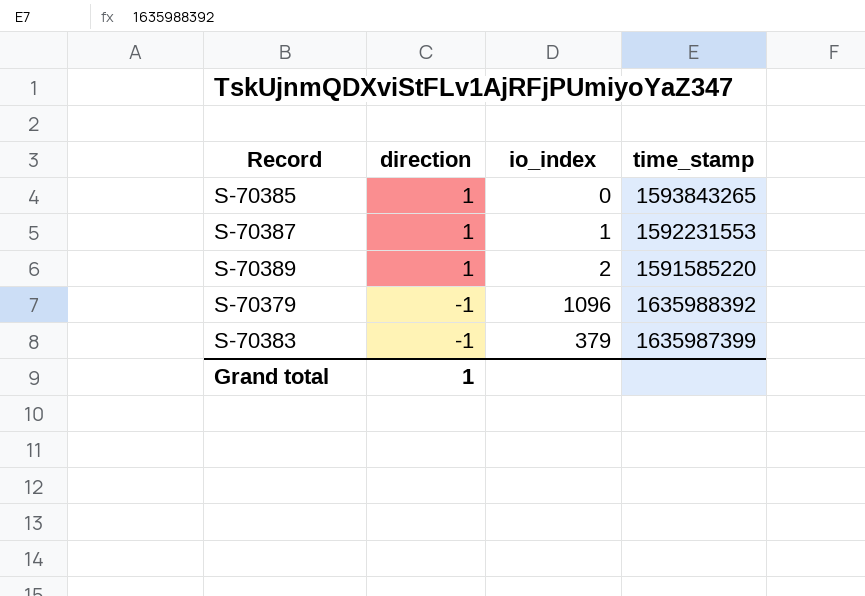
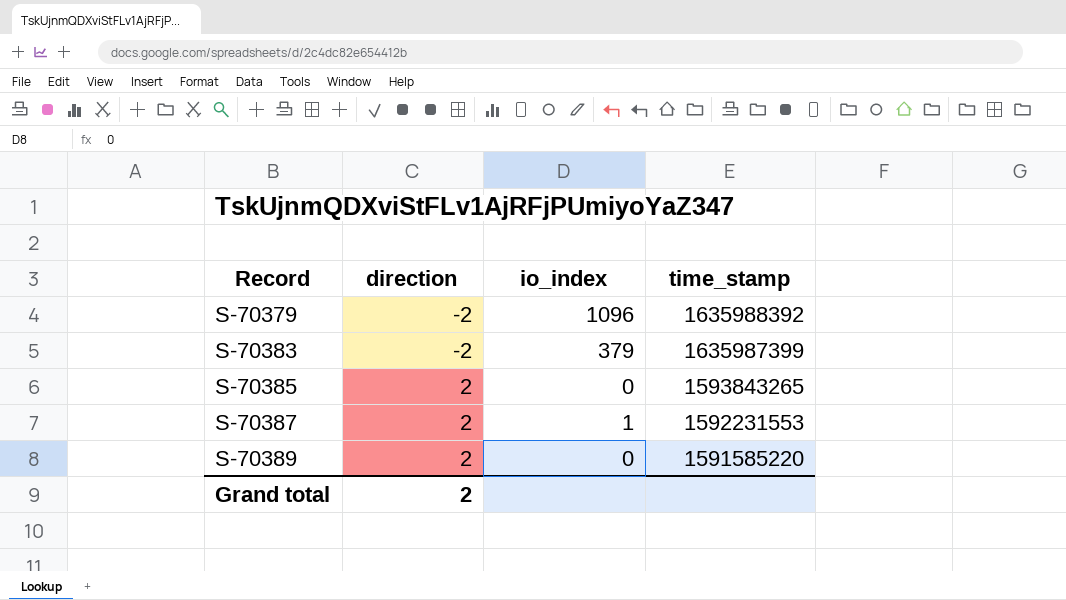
row order: direction descending -> Record ascending
S-70379 | direction: -1 -> -2
S-70383 | direction: -1 -> -2
S-70385 | direction: 1 -> 2
S-70387 | direction: 1 -> 2
S-70389 | direction: 1 -> 2
S-70389 | io_index: 2 -> 0
Grand total | direction: 1 -> 2

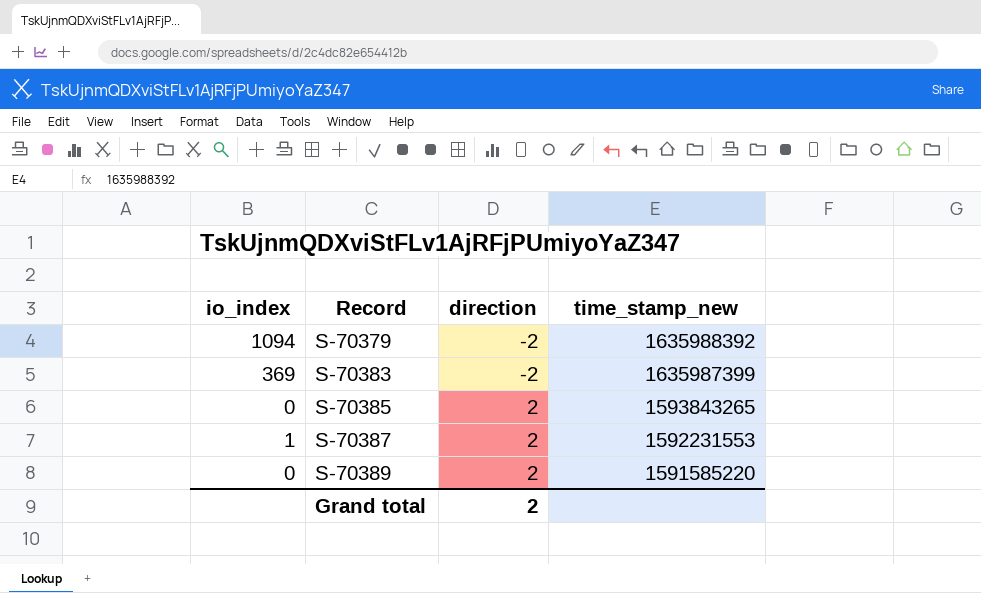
column io_index | position: 3 -> 1
column name: time_stamp -> time_stamp_new
S-70379 | io_index: 1096 -> 1094
S-70383 | io_index: 379 -> 369

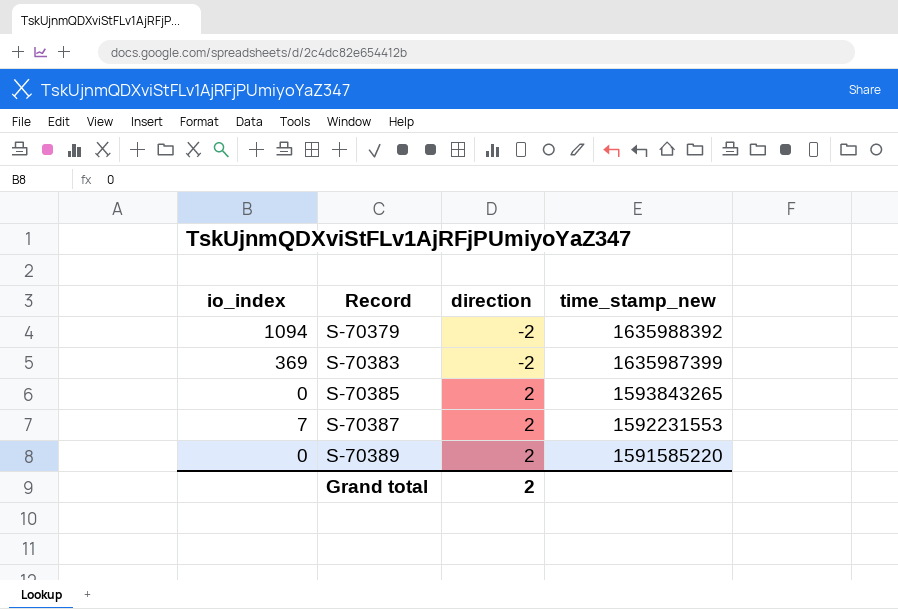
S-70387 | io_index: 1 -> 7

